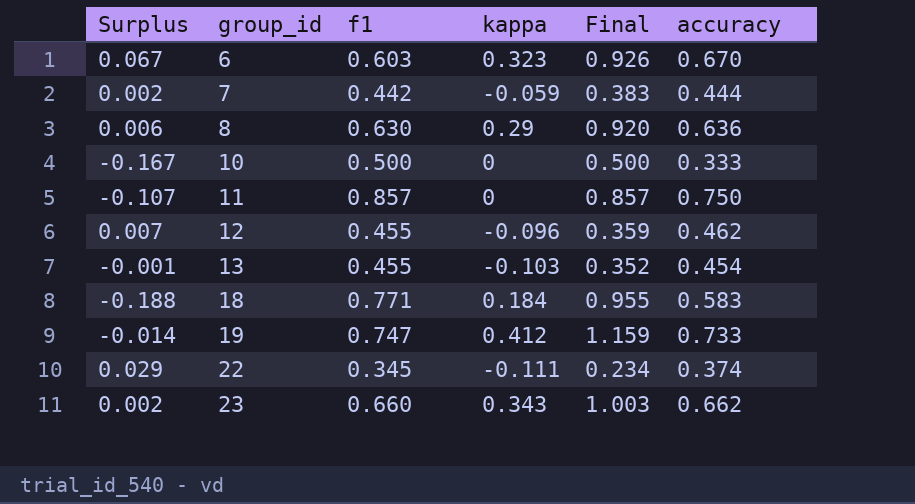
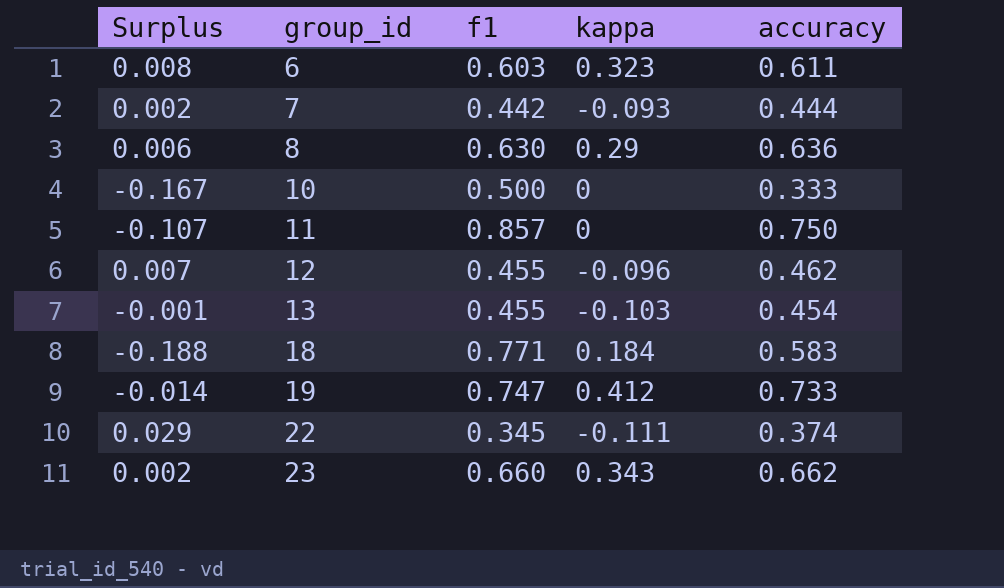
column Final | formula: [f1] + [kappa] -> none
6 | Surplus: 0.067 -> 0.008
6 | accuracy: 0.670 -> 0.611
7 | kappa: -0.059 -> -0.093

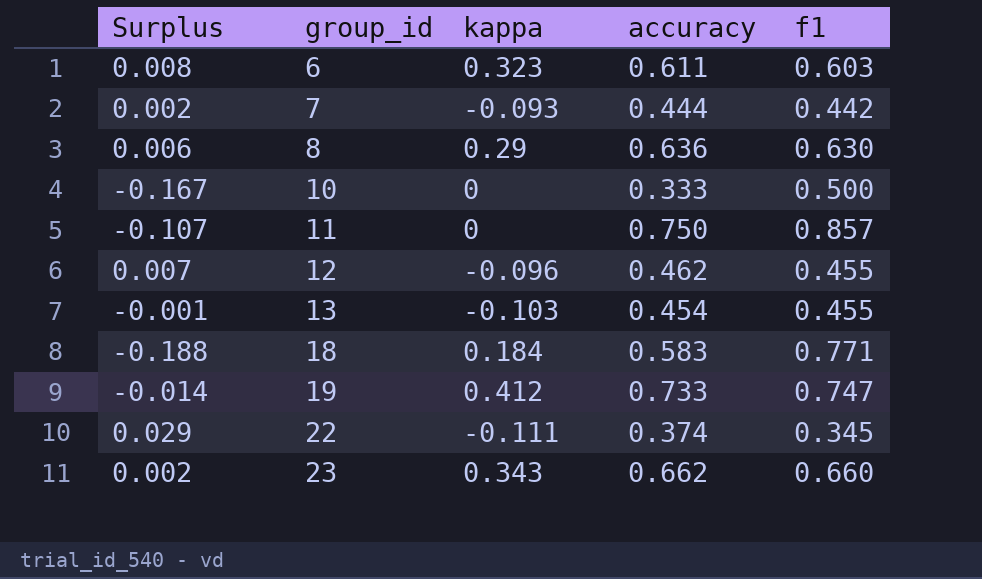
column f1 | position: 3 -> 5

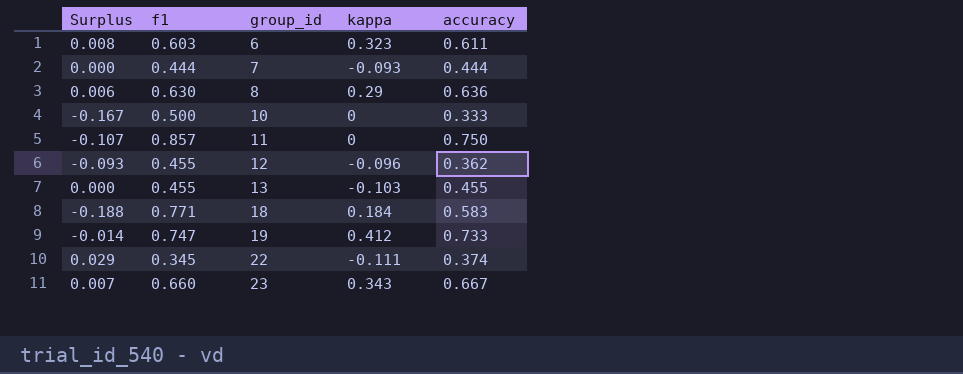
column f1 | position: 5 -> 2
7 | Surplus: 0.002 -> 0.000
7 | f1: 0.442 -> 0.444
12 | Surplus: 0.007 -> -0.093
12 | accuracy: 0.462 -> 0.362
13 | Surplus: -0.001 -> 0.000
13 | accuracy: 0.454 -> 0.455
23 | Surplus: 0.002 -> 0.007
23 | accuracy: 0.662 -> 0.667

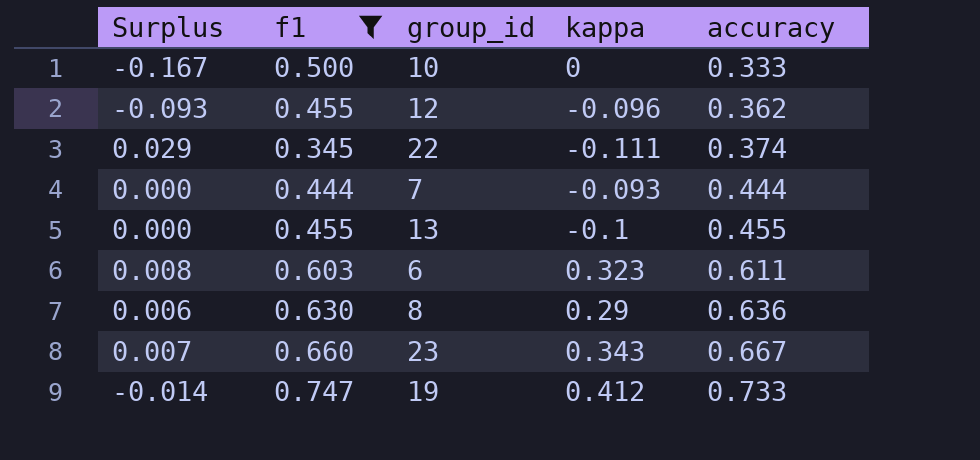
filter: none -> f1 <= 0.747
row order: group_id ascending -> accuracy ascending
13 | kappa: -0.103 -> -0.1

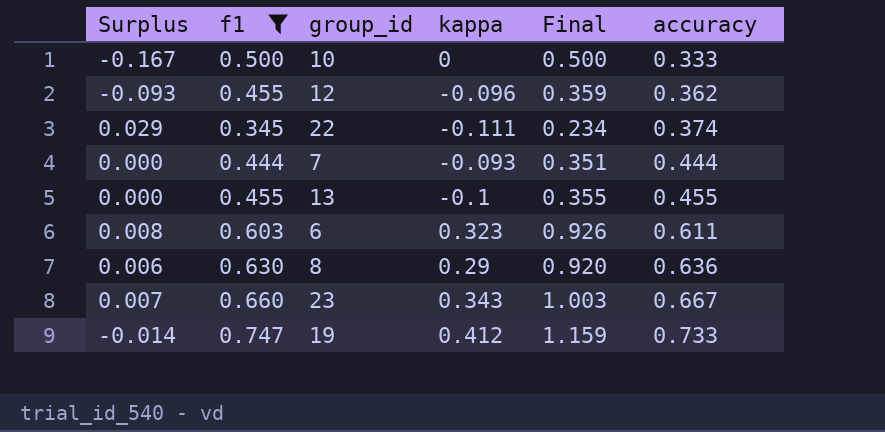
column Final | formula: none -> [f1] + [kappa]

